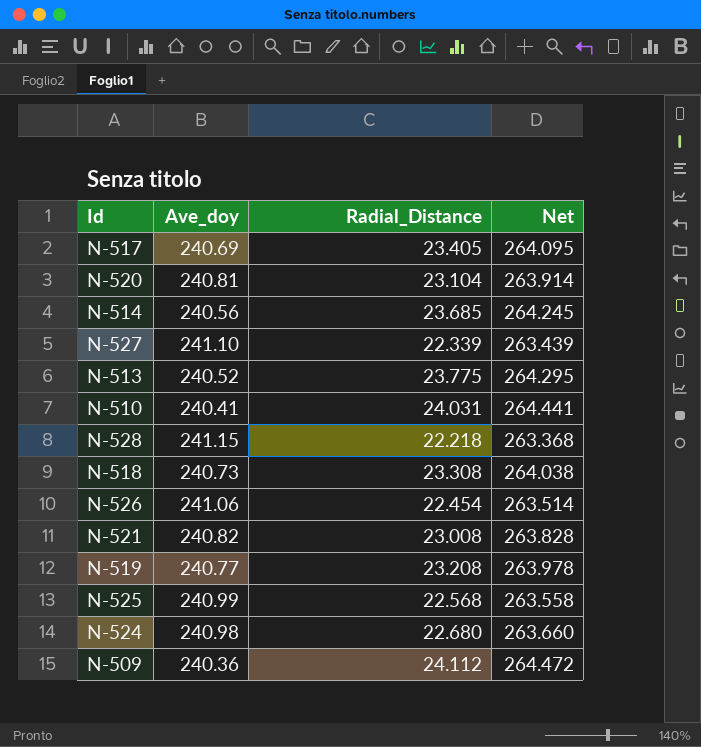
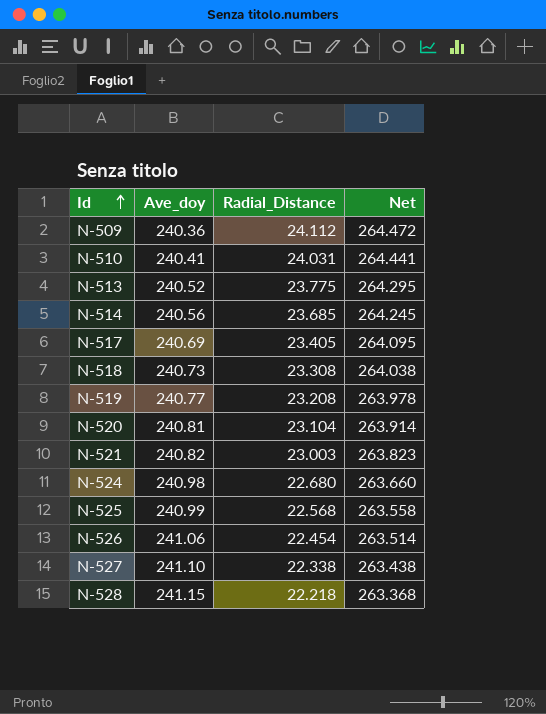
row order: none -> Id ascending
N-521 | Radial_Distance: 23.008 -> 23.003
N-521 | Net: 263.828 -> 263.823
N-527 | Radial_Distance: 22.339 -> 22.338
N-527 | Net: 263.439 -> 263.438

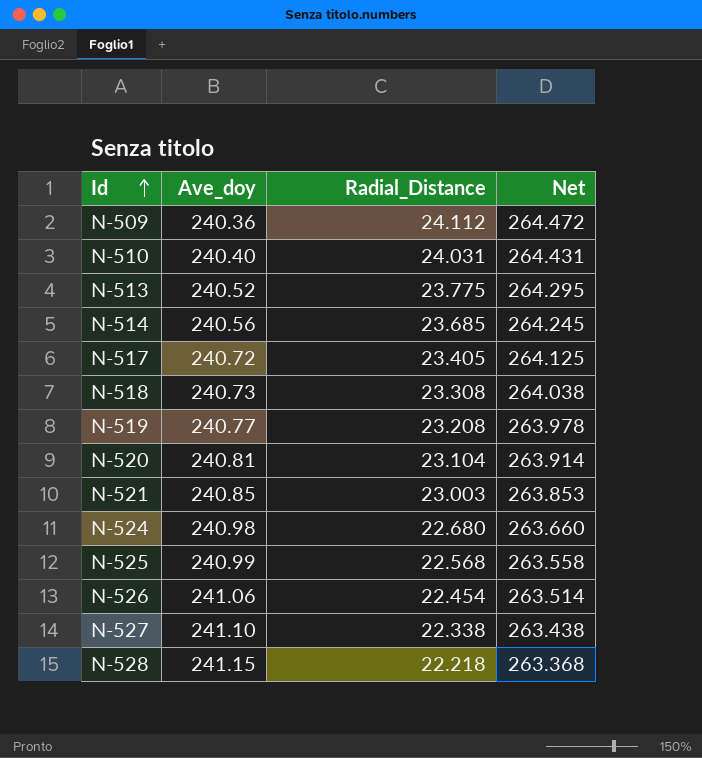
N-510 | Ave_doy: 240.41 -> 240.40
N-510 | Net: 264.441 -> 264.431
N-517 | Ave_doy: 240.69 -> 240.72
N-517 | Net: 264.095 -> 264.125
N-521 | Ave_doy: 240.82 -> 240.85
N-521 | Net: 263.823 -> 263.853

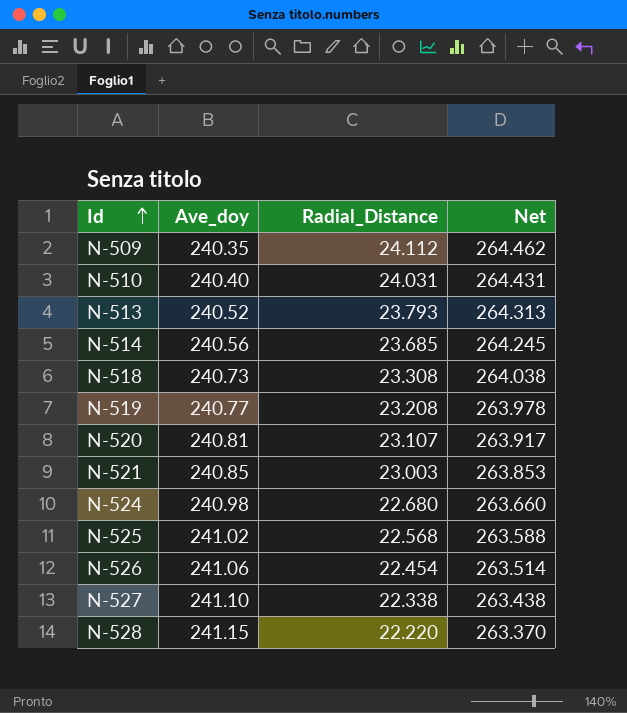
row N-517: 240.72 | 23.405 | 264.125 -> none
N-509 | Ave_doy: 240.36 -> 240.35
N-509 | Net: 264.472 -> 264.462
N-513 | Radial_Distance: 23.775 -> 23.793
N-513 | Net: 264.295 -> 264.313
N-520 | Radial_Distance: 23.104 -> 23.107
N-520 | Net: 263.914 -> 263.917
N-525 | Ave_doy: 240.99 -> 241.02
N-525 | Net: 263.558 -> 263.588
N-528 | Radial_Distance: 22.218 -> 22.220
N-528 | Net: 263.368 -> 263.370

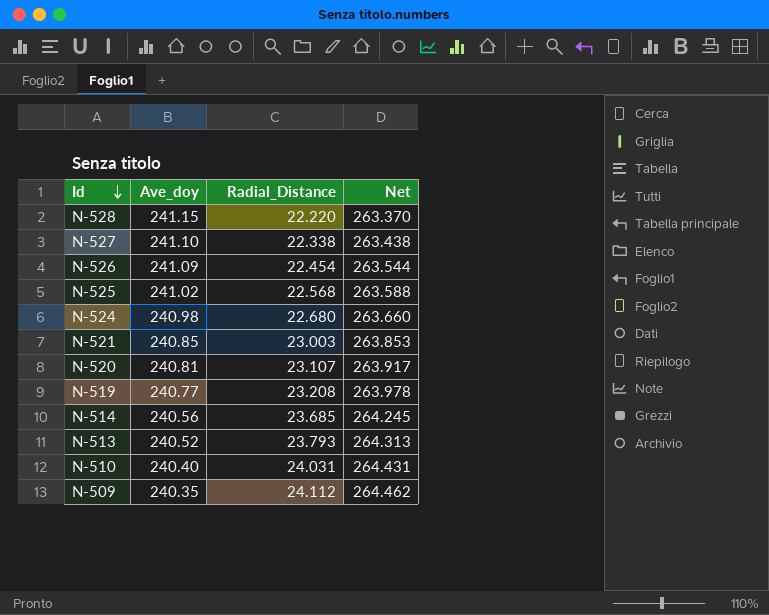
row order: Id ascending -> Id descending
row N-518: 240.73 | 23.308 | 264.038 -> none
N-526 | Ave_doy: 241.06 -> 241.09
N-526 | Net: 263.514 -> 263.544

